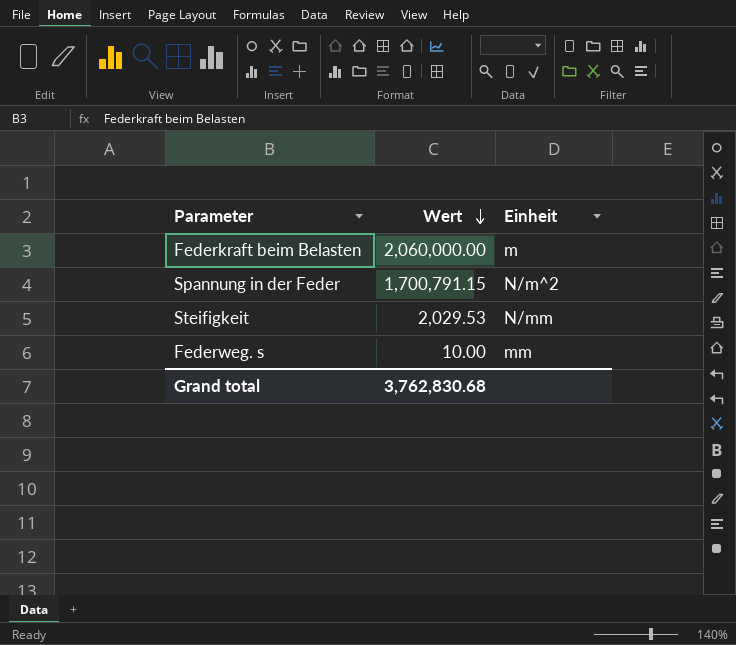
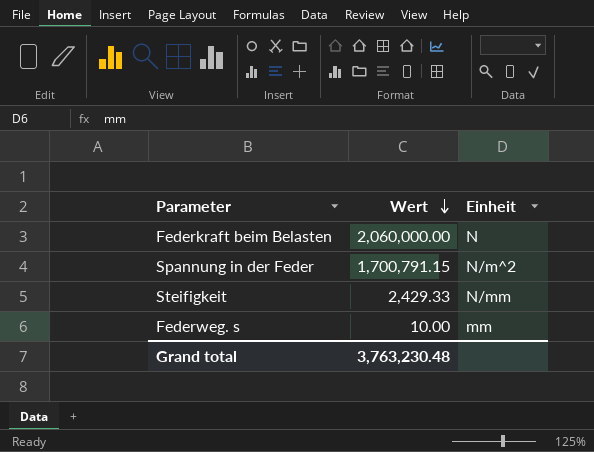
Federkraft beim Belasten | Einheit: m -> N
Steifigkeit | Wert: 2,029.53 -> 2,429.33
Grand total | Wert: 3,762,830.68 -> 3,763,230.48

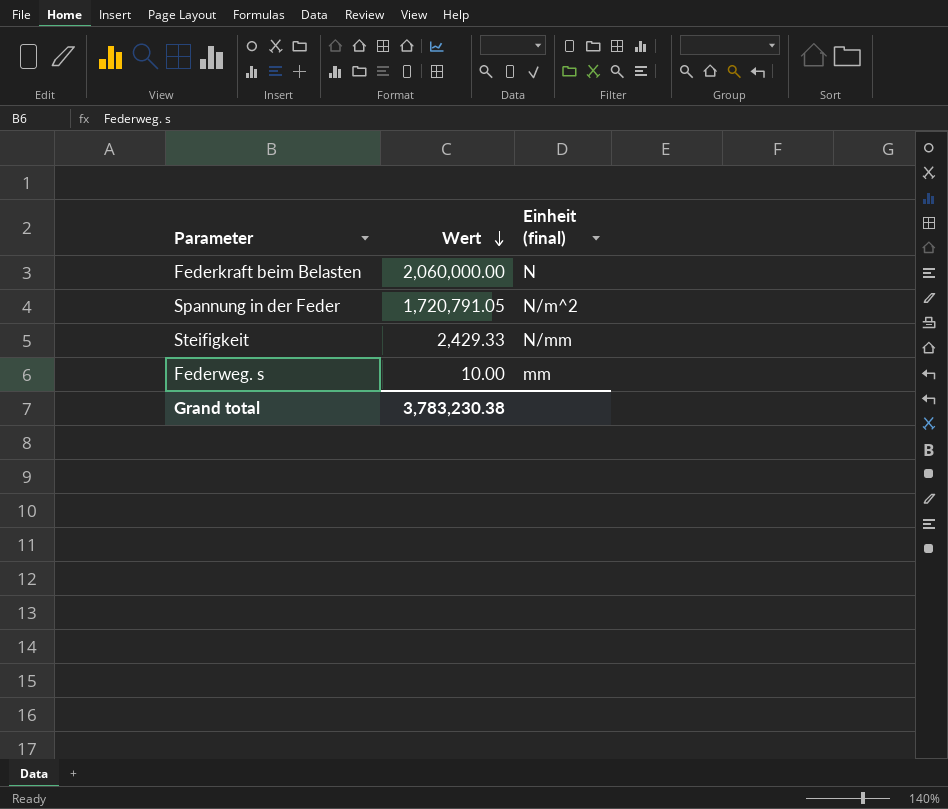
column name: Einheit -> Einheit (final)
Spannung in der Feder | Wert: 1,700,791.15 -> 1,720,791.05
Grand total | Wert: 3,763,230.48 -> 3,783,230.38

